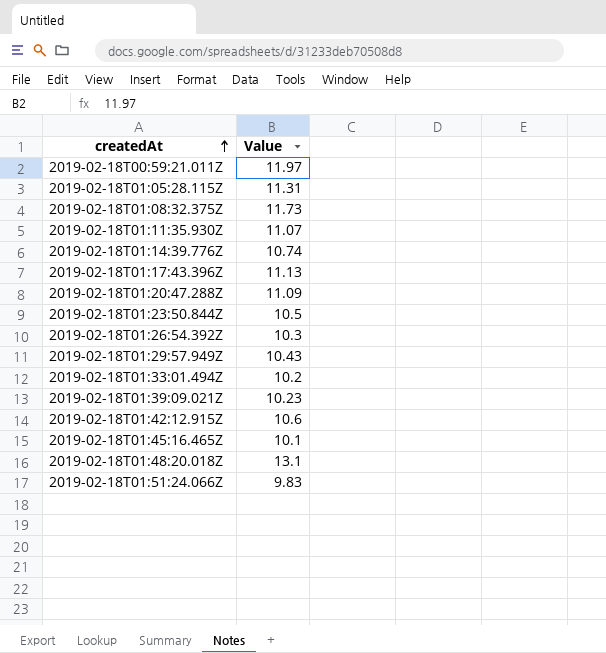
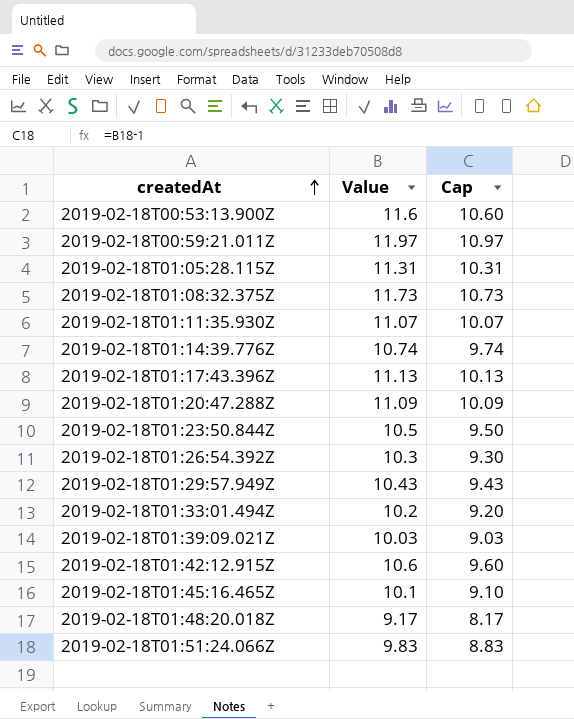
column Cap | formula: none -> [Value] - 1
row 2019-02-18T00:53:13.900Z: none -> 11.6 | 10.60
2019-02-18T01:39:09.021Z | Value: 10.23 -> 10.03
2019-02-18T01:48:20.018Z | Value: 13.1 -> 9.17

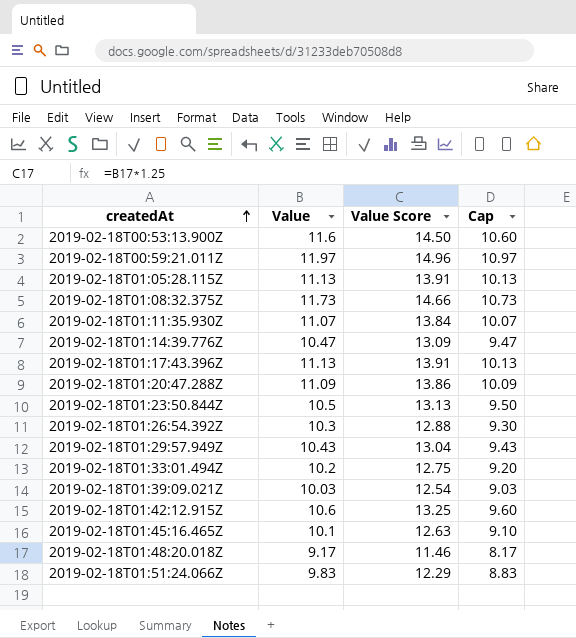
column Value Score | formula: none -> [Value] * 1.25
2019-02-18T01:05:28.115Z | Value: 11.31 -> 11.13
2019-02-18T01:05:28.115Z | Cap: 10.31 -> 10.13
2019-02-18T01:14:39.776Z | Value: 10.74 -> 10.47
2019-02-18T01:14:39.776Z | Cap: 9.74 -> 9.47

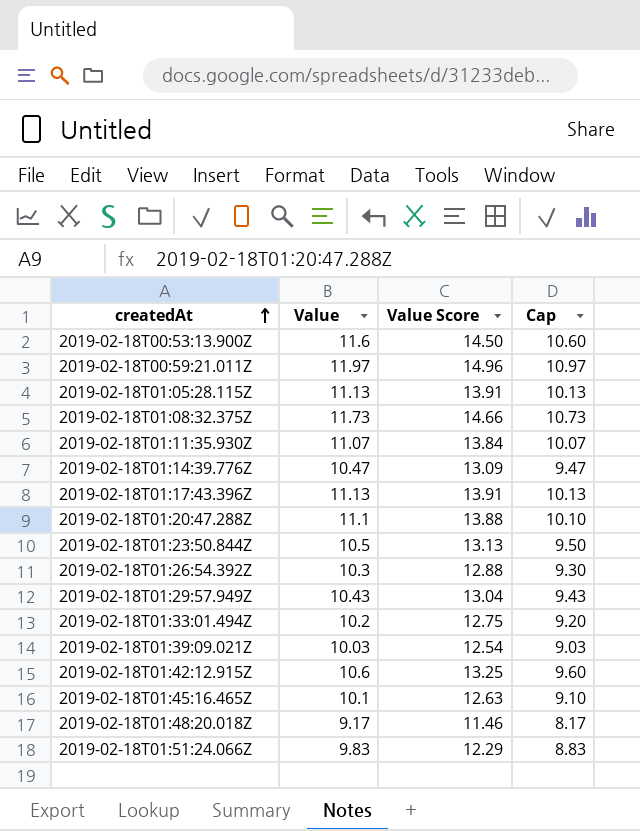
2019-02-18T01:20:47.288Z | Value: 11.09 -> 11.1
2019-02-18T01:20:47.288Z | Value Score: 13.86 -> 13.88
2019-02-18T01:20:47.288Z | Cap: 10.09 -> 10.10

